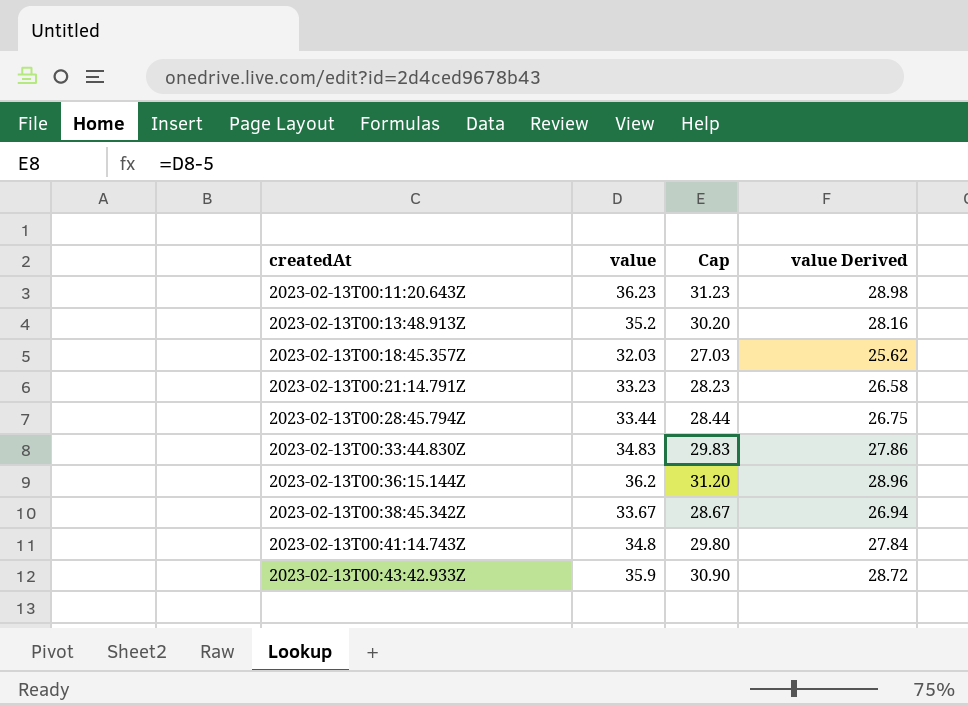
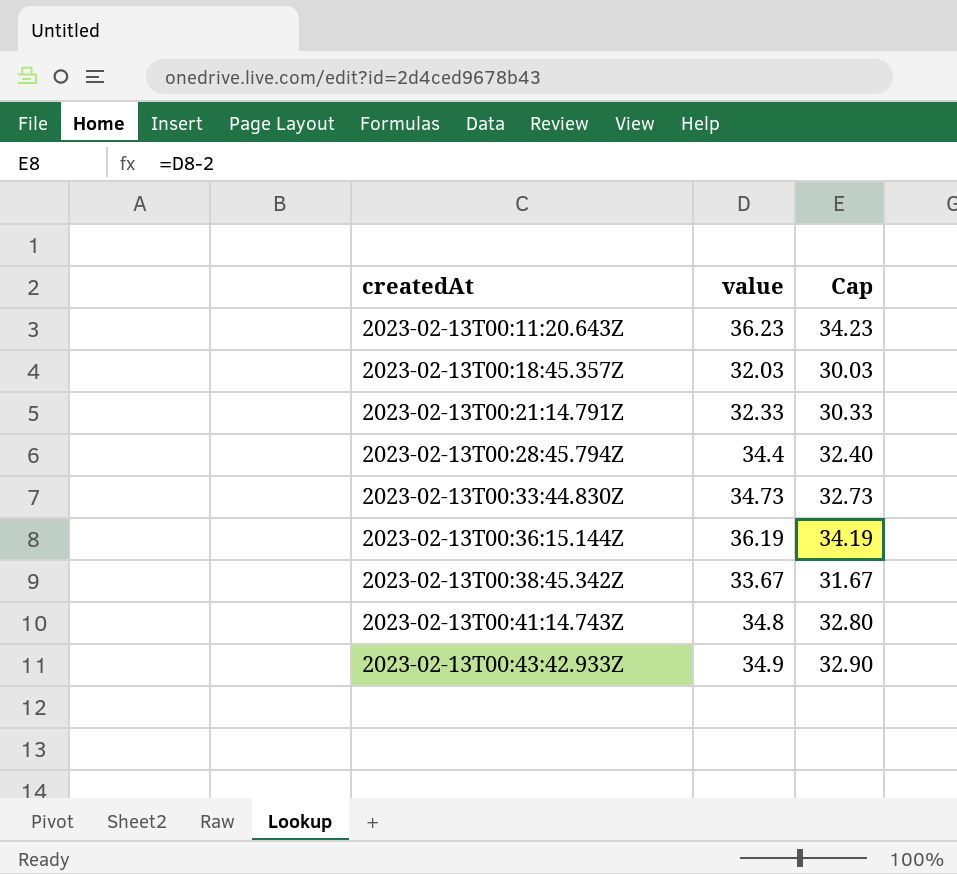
column value Derived | formula: [value] * 0.8 -> none
column Cap | formula: [value] - 5 -> [value] - 2
row 2023-02-13T00:13:48.913Z: 35.2 | 30.20 | 28.16 -> none
2023-02-13T00:21:14.791Z | value: 33.23 -> 32.33
2023-02-13T00:28:45.794Z | value: 33.44 -> 34.4
2023-02-13T00:33:44.830Z | value: 34.83 -> 34.73
2023-02-13T00:36:15.144Z | value: 36.2 -> 36.19
2023-02-13T00:43:42.933Z | value: 35.9 -> 34.9

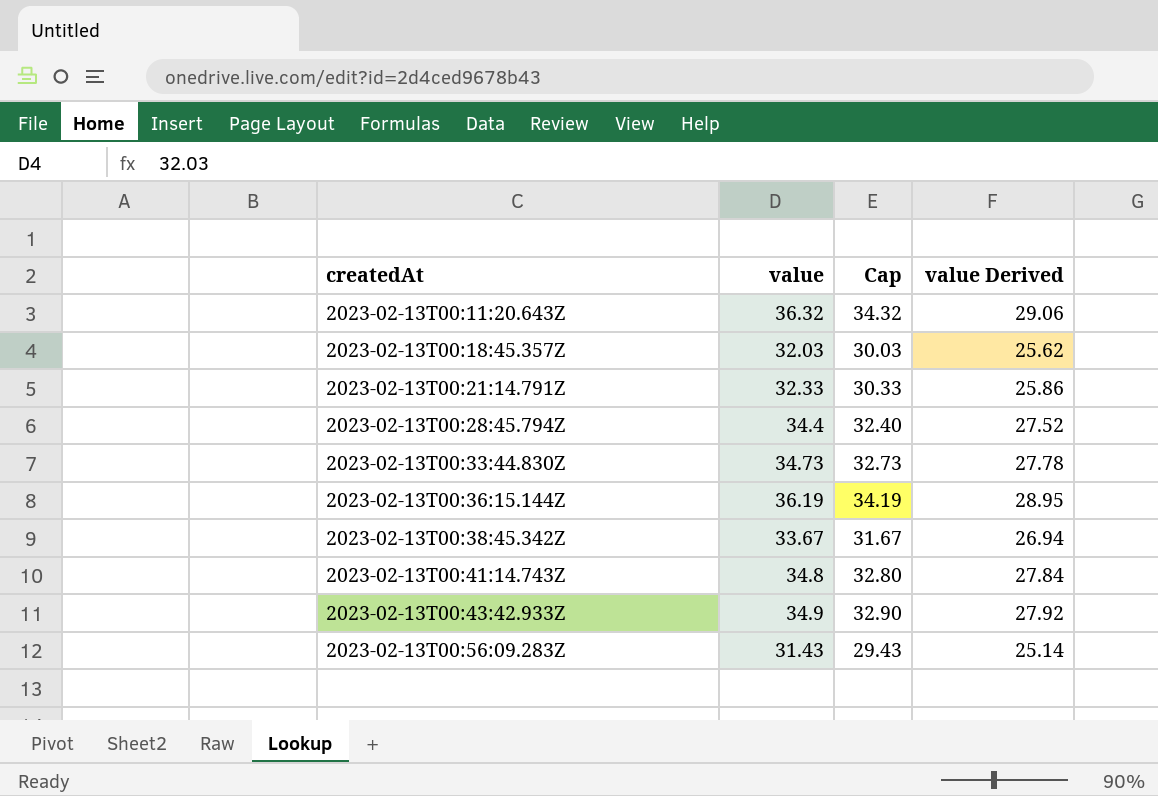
column value Derived | formula: none -> [value] * 0.8
2023-02-13T00:11:20.643Z | value: 36.23 -> 36.32
2023-02-13T00:11:20.643Z | Cap: 34.23 -> 34.32
row 2023-02-13T00:56:09.283Z: none -> 31.43 | 29.43 | 25.14

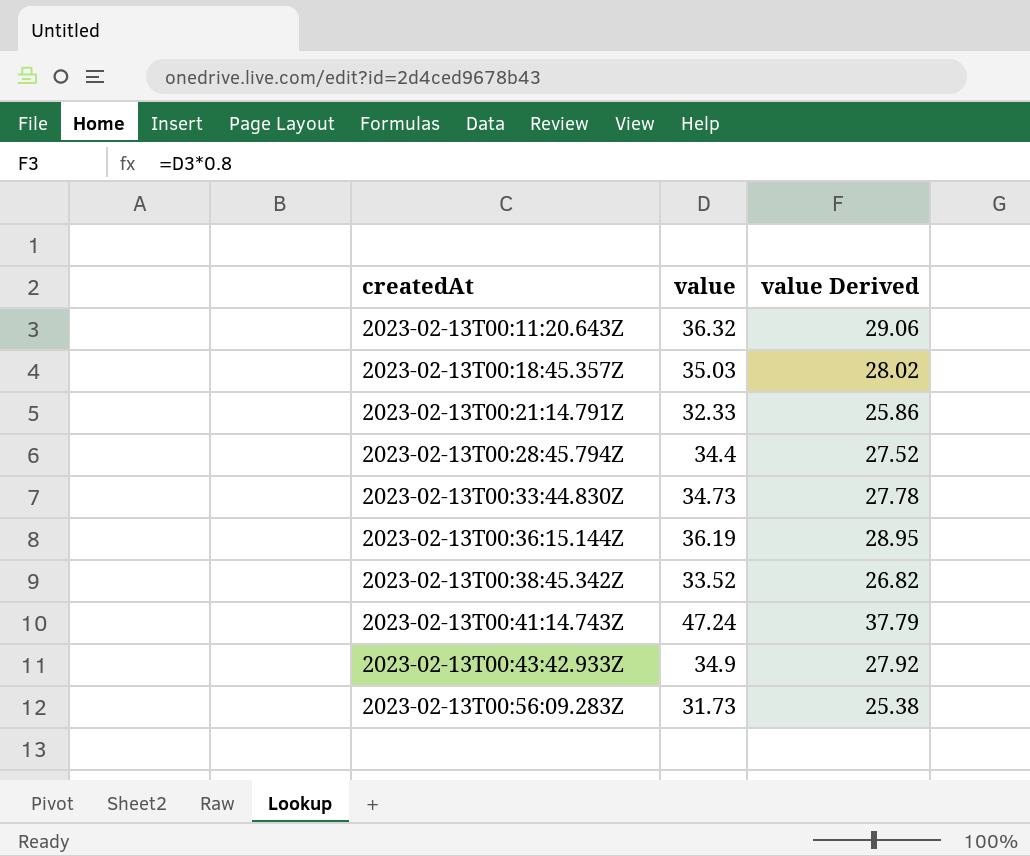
column Cap | formula: [value] - 2 -> none
2023-02-13T00:18:45.357Z | value: 32.03 -> 35.03
2023-02-13T00:18:45.357Z | value Derived: 25.62 -> 28.02
2023-02-13T00:38:45.342Z | value: 33.67 -> 33.52
2023-02-13T00:38:45.342Z | value Derived: 26.94 -> 26.82
2023-02-13T00:41:14.743Z | value: 34.8 -> 47.24
2023-02-13T00:41:14.743Z | value Derived: 27.84 -> 37.79
2023-02-13T00:56:09.283Z | value: 31.43 -> 31.73
2023-02-13T00:56:09.283Z | value Derived: 25.14 -> 25.38

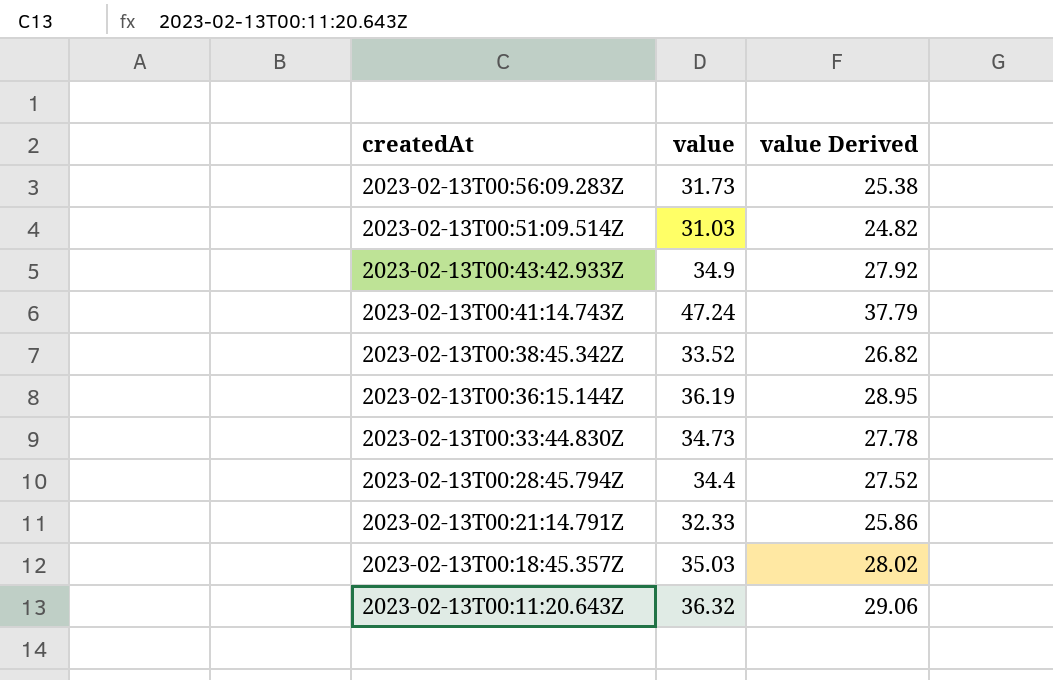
row order: createdAt ascending -> createdAt descending
row 2023-02-13T00:51:09.514Z: none -> 31.03 | 24.82

